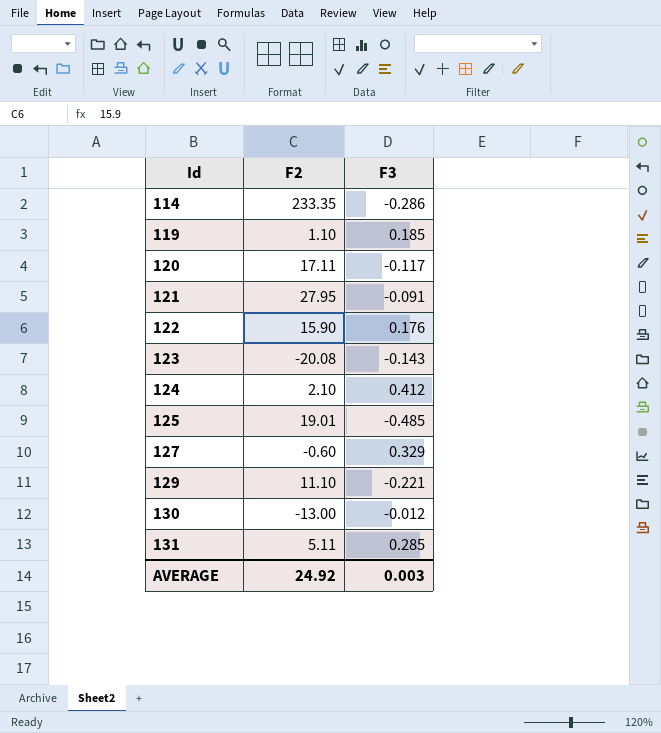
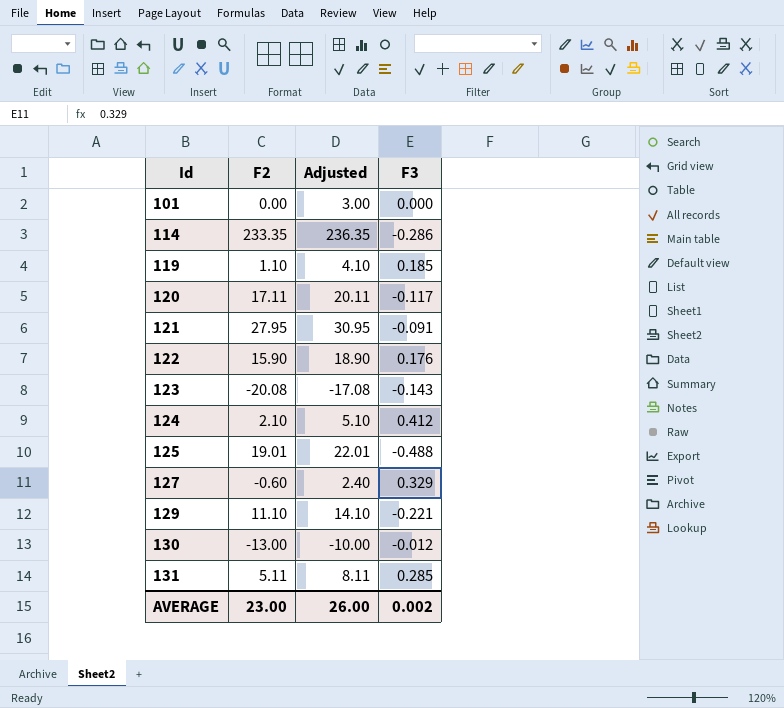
column Adjusted | formula: none -> [F2] + 3
row 101: none -> 0.00 | 3.00 | 0.000
125 | F3: -0.485 -> -0.488
AVERAGE | F2: 24.92 -> 23.00
AVERAGE | F3: 0.003 -> 0.002

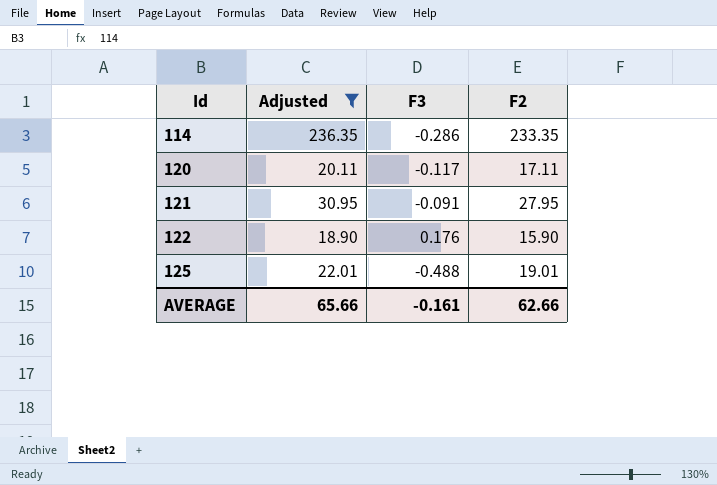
filter: none -> Adjusted >= 18.90
column F2 | position: 2 -> 4
AVERAGE | Adjusted: 26.00 -> 65.66
AVERAGE | F3: 0.002 -> -0.161
AVERAGE | F2: 23.00 -> 62.66

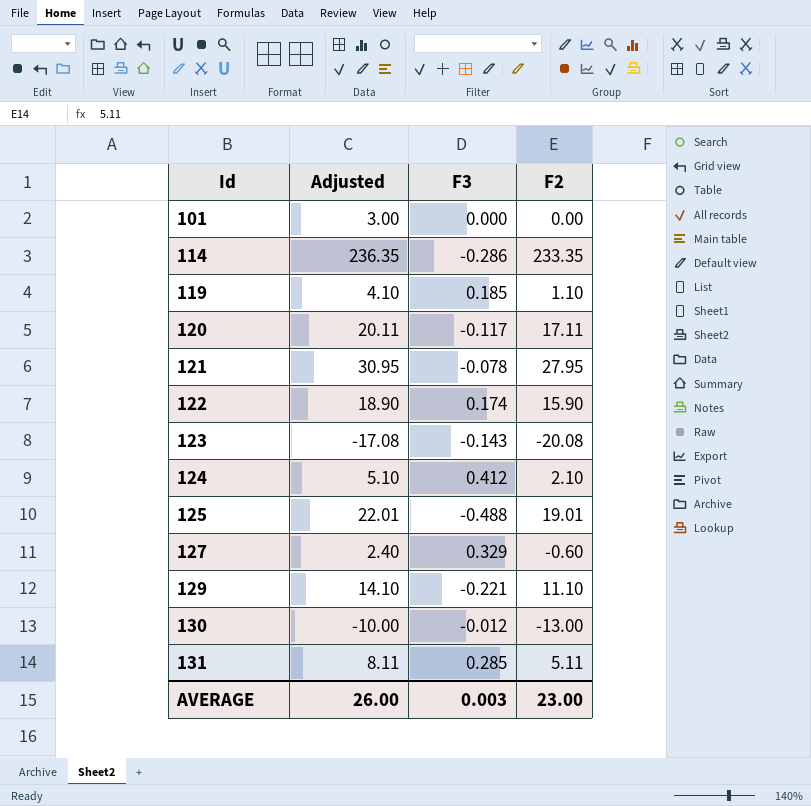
filter: Adjusted >= 18.90 -> none
121 | F3: -0.091 -> -0.078
122 | F3: 0.176 -> 0.174
AVERAGE | Adjusted: 65.66 -> 26.00
AVERAGE | F3: -0.161 -> 0.003
AVERAGE | F2: 62.66 -> 23.00

